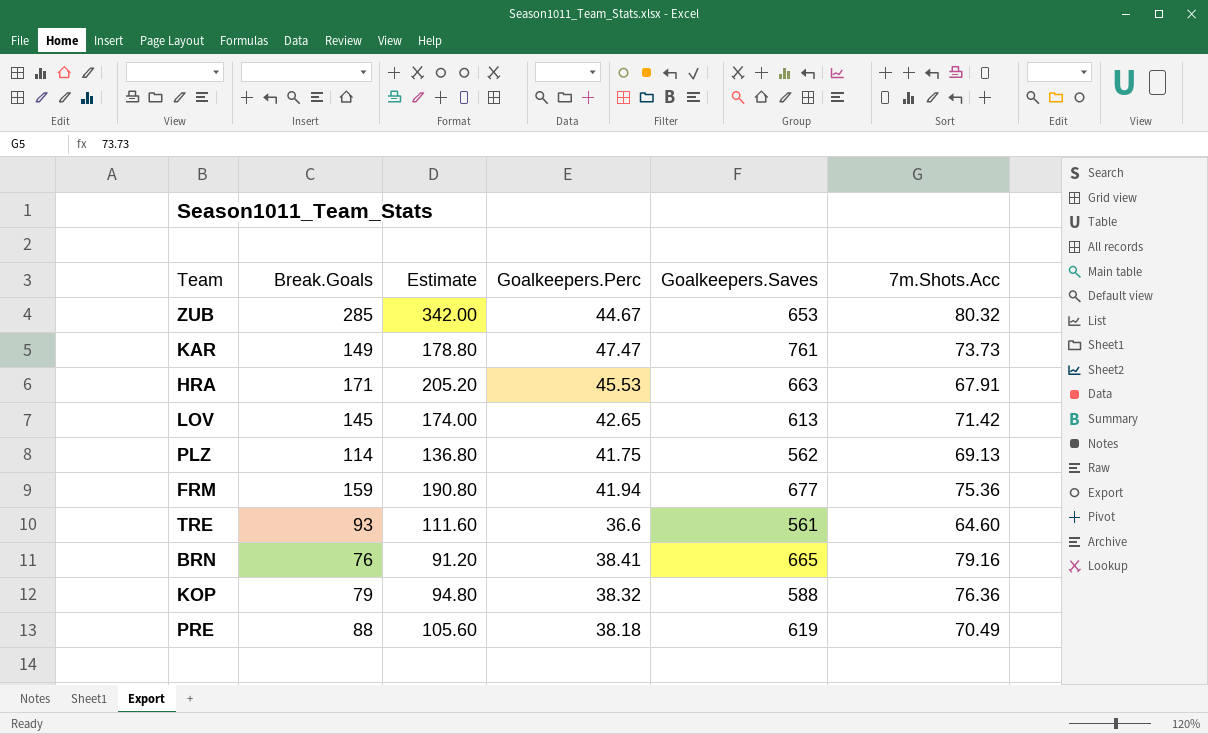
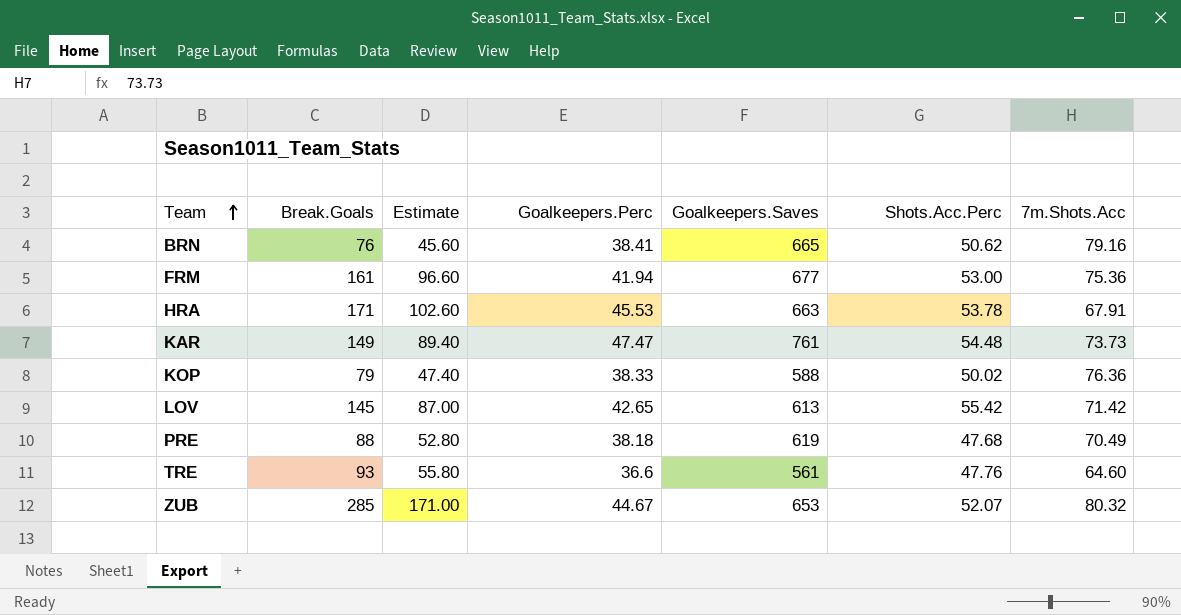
row order: none -> Team ascending
column Estimate | formula: [Break.Goals] * 1.2 -> [Break.Goals] * 0.6
column Shots.Acc.Perc | position: none -> 6
row PLZ: 114 | 136.80 | 41.75 | 562 | 69.13 -> none
FRM | Break.Goals: 159 -> 161
KOP | Goalkeepers.Perc: 38.32 -> 38.33

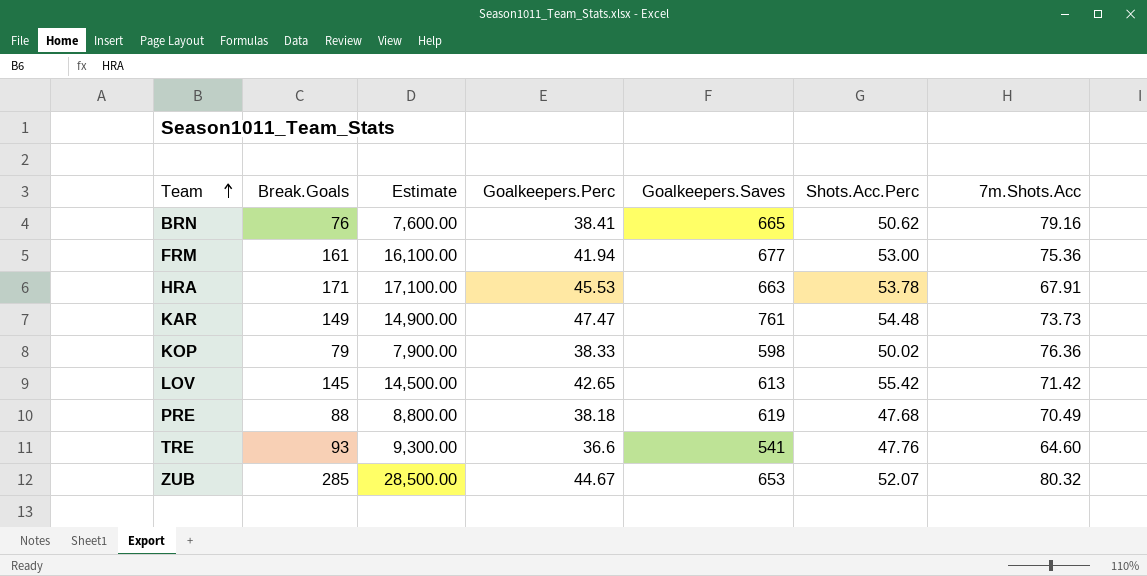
column Estimate | formula: [Break.Goals] * 0.6 -> [Break.Goals] * 100
KOP | Goalkeepers.Saves: 588 -> 598
TRE | Goalkeepers.Saves: 561 -> 541

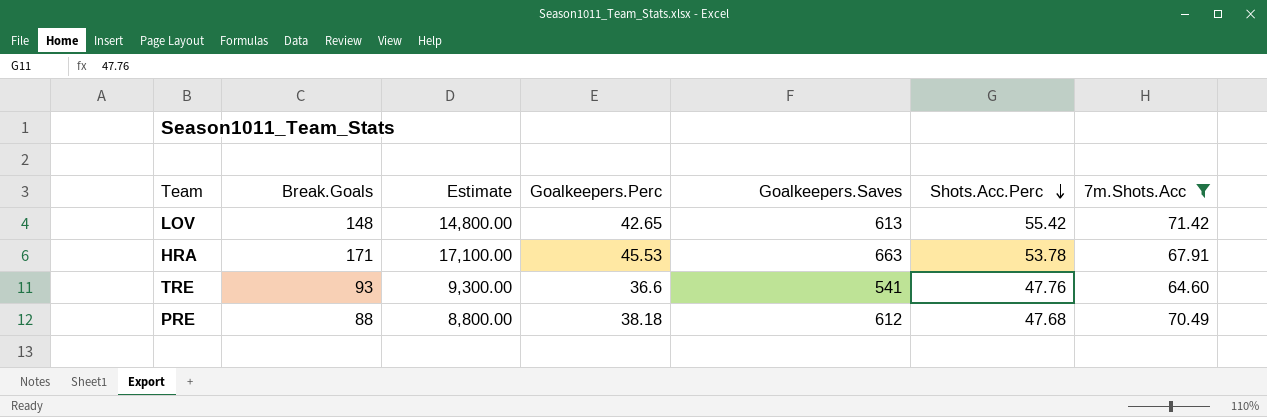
filter: none -> 7m.Shots.Acc <= 71.42
row order: Team ascending -> Shots.Acc.Perc descending
LOV | Break.Goals: 145 -> 148
LOV | Estimate: 14,500.00 -> 14,800.00
PRE | Goalkeepers.Saves: 619 -> 612

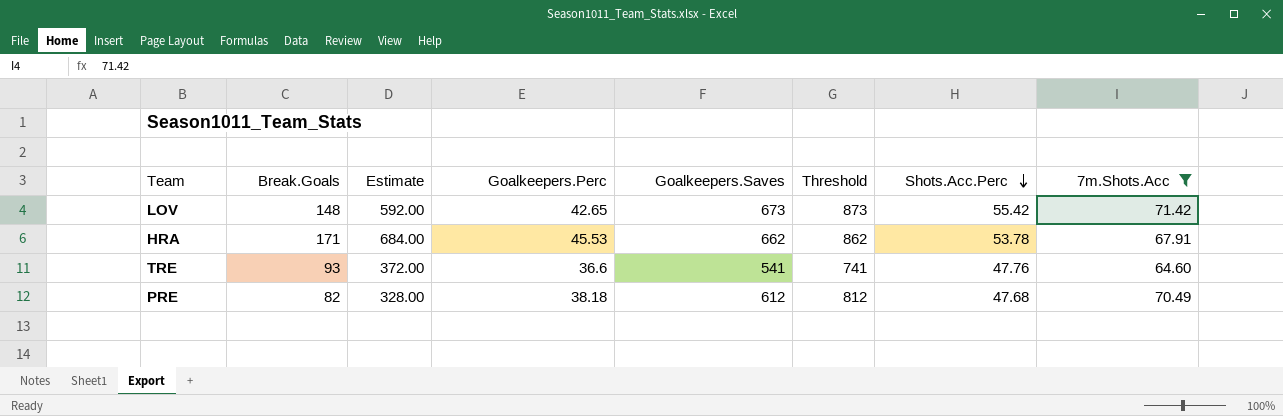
column Estimate | formula: [Break.Goals] * 100 -> [Break.Goals] * 4
column Threshold | formula: none -> [Goalkeepers.Saves] + 200
LOV | Goalkeepers.Saves: 613 -> 673
HRA | Goalkeepers.Saves: 663 -> 662
PRE | Break.Goals: 88 -> 82

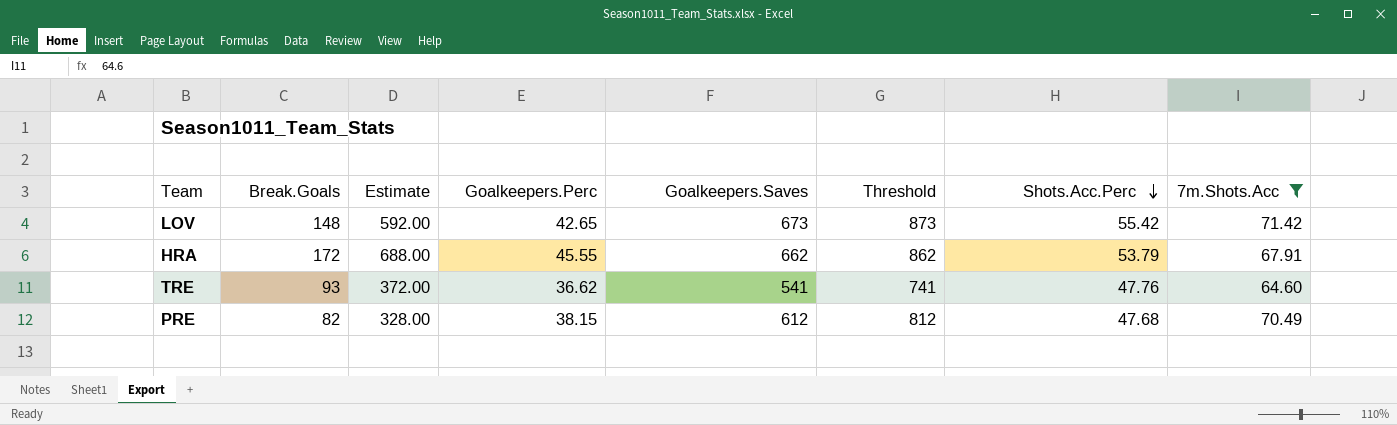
HRA | Break.Goals: 171 -> 172
HRA | Estimate: 684.00 -> 688.00
HRA | Goalkeepers.Perc: 45.53 -> 45.55
HRA | Shots.Acc.Perc: 53.78 -> 53.79
TRE | Goalkeepers.Perc: 36.6 -> 36.62
PRE | Goalkeepers.Perc: 38.18 -> 38.15

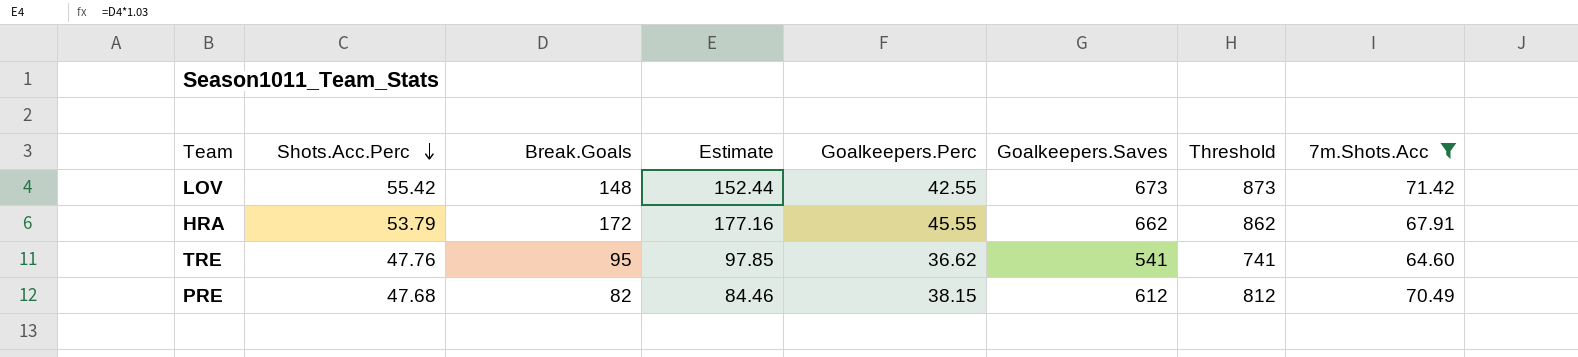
column Shots.Acc.Perc | position: 7 -> 2
column Estimate | formula: [Break.Goals] * 4 -> [Break.Goals] * 1.03
LOV | Goalkeepers.Perc: 42.65 -> 42.55
TRE | Break.Goals: 93 -> 95

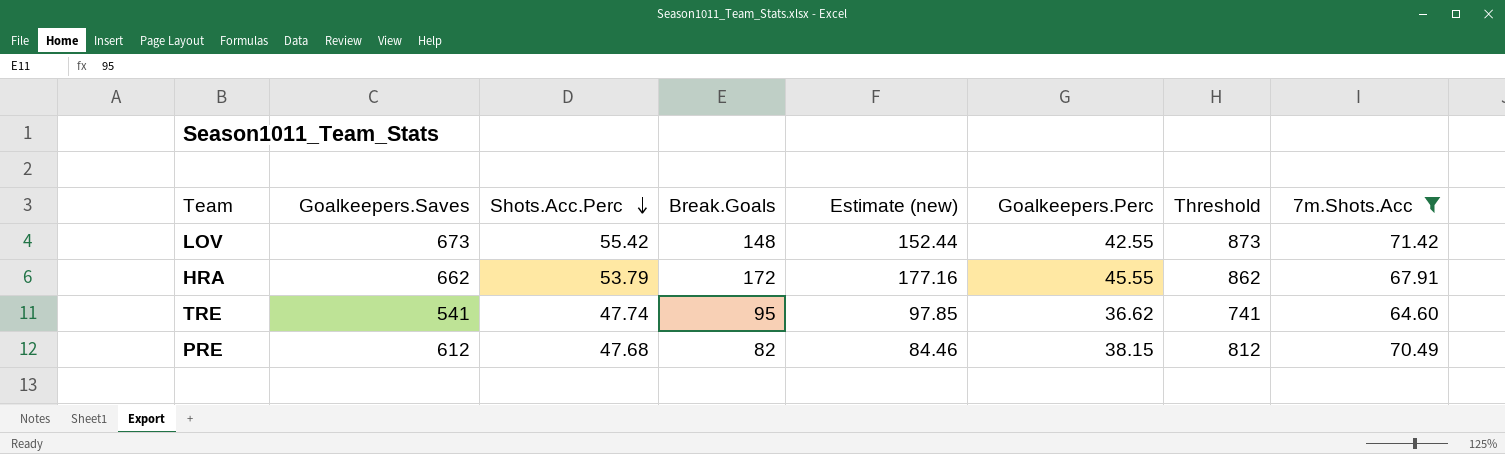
column Goalkeepers.Saves | position: 6 -> 2
column name: Estimate -> Estimate (new)
TRE | Shots.Acc.Perc: 47.76 -> 47.74

